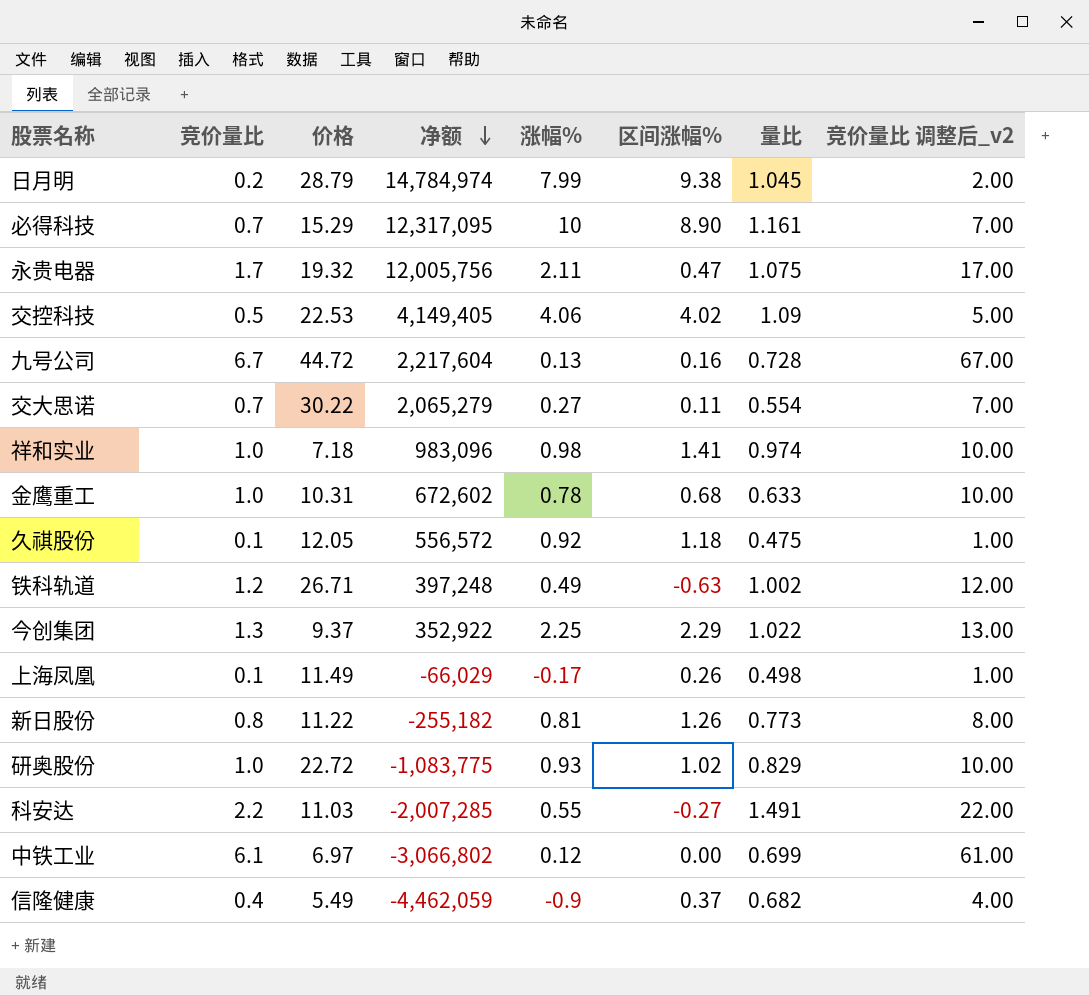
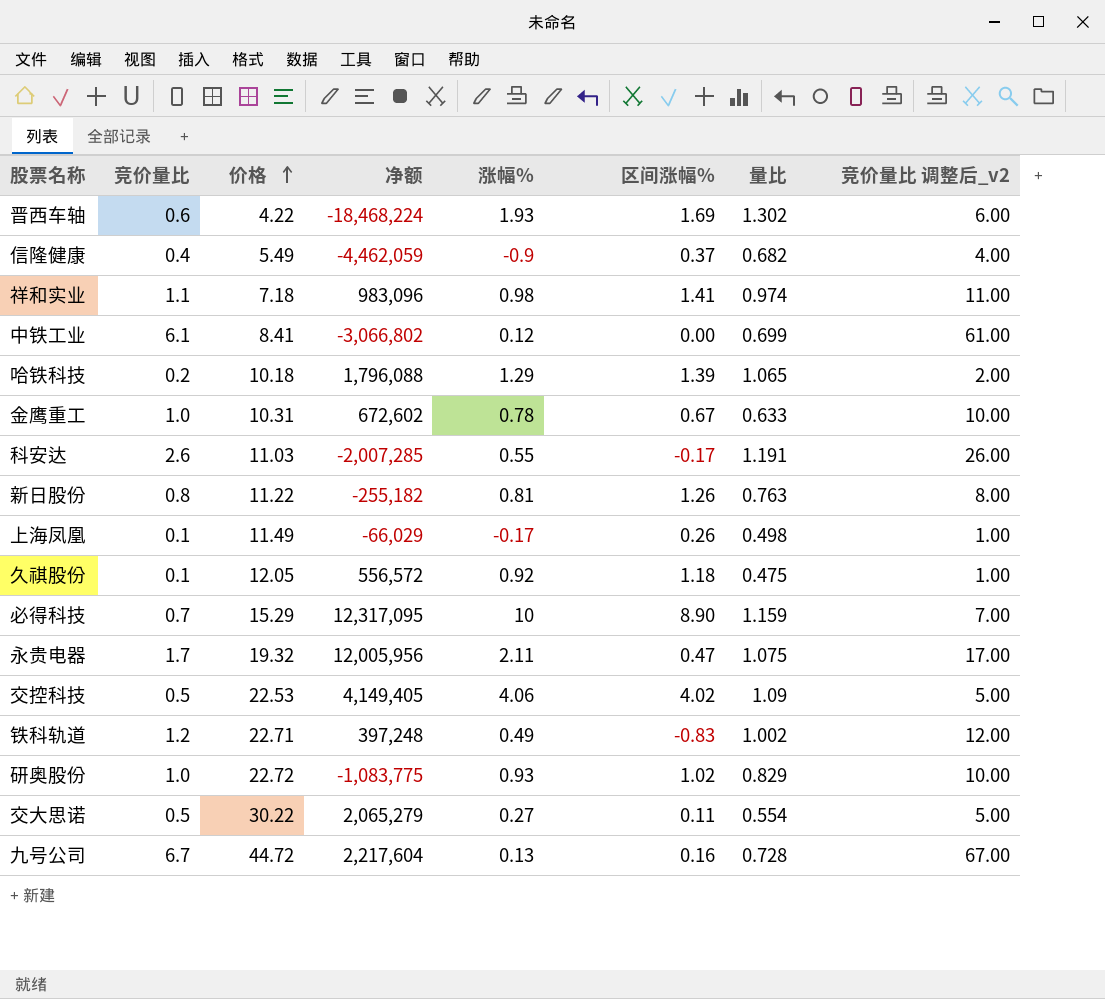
row order: 净额 descending -> 价格 ascending
row 日月明: 0.2 | 28.79 | 14,784,974 | 7.99 | 9.38 | 1.045 | 2.00 -> none
row 今创集团: 1.3 | 9.37 | 352,922 | 2.25 | 2.29 | 1.022 | 13.00 -> none
row 晋西车轴: none -> 0.6 | 4.22 | -18,468,224 | 1.93 | 1.69 | 1.302 | 6.00
祥和实业 | 竞价量比: 1.0 -> 1.1
祥和实业 | 竞价量比 调整后_v2: 10.00 -> 11.00
中铁工业 | 价格: 6.97 -> 8.41
row 哈铁科技: none -> 0.2 | 10.18 | 1,796,088 | 1.29 | 1.39 | 1.065 | 2.00
金鹰重工 | 区间涨幅%: 0.68 -> 0.67
科安达 | 竞价量比: 2.2 -> 2.6
科安达 | 区间涨幅%: -0.27 -> -0.17
科安达 | 量比: 1.491 -> 1.191
科安达 | 竞价量比 调整后_v2: 22.00 -> 26.00
新日股份 | 量比: 0.773 -> 0.763
必得科技 | 量比: 1.161 -> 1.159
永贵电器 | 净额: 12,005,756 -> 12,005,956
铁科轨道 | 价格: 26.71 -> 22.71
铁科轨道 | 区间涨幅%: -0.63 -> -0.83
交大思诺 | 竞价量比: 0.7 -> 0.5
交大思诺 | 竞价量比 调整后_v2: 7.00 -> 5.00

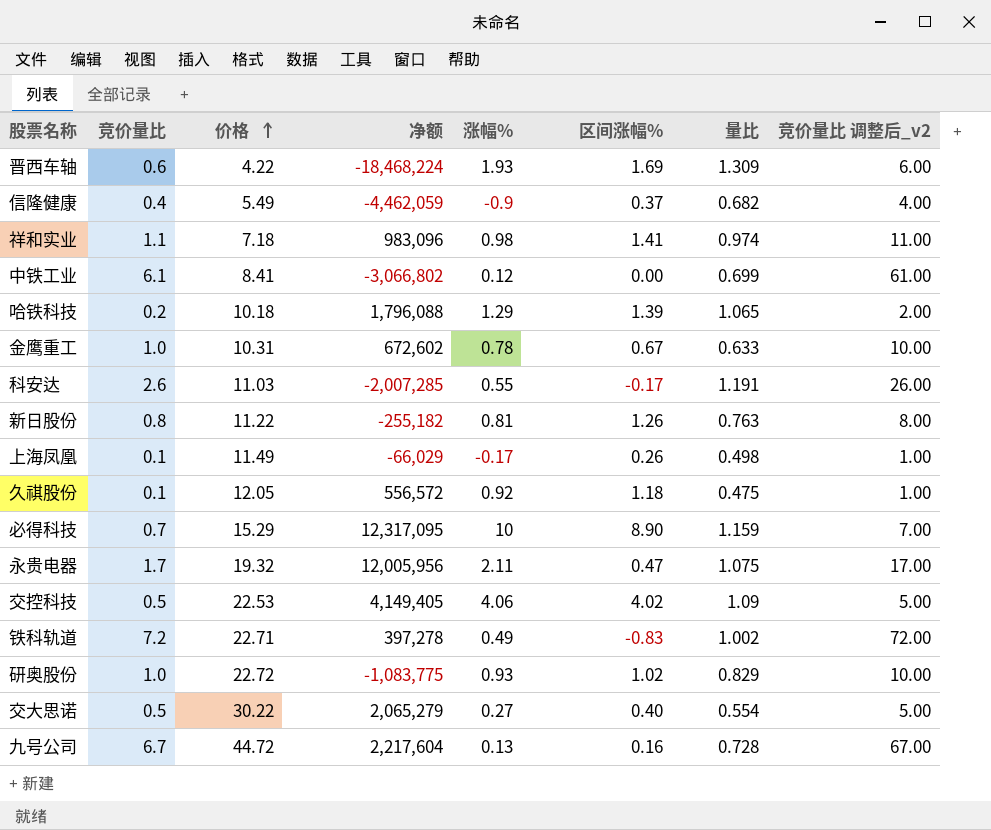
晋西车轴 | 量比: 1.302 -> 1.309
铁科轨道 | 竞价量比: 1.2 -> 7.2
铁科轨道 | 净额: 397,248 -> 397,278
铁科轨道 | 竞价量比 调整后_v2: 12.00 -> 72.00
交大思诺 | 区间涨幅%: 0.11 -> 0.40

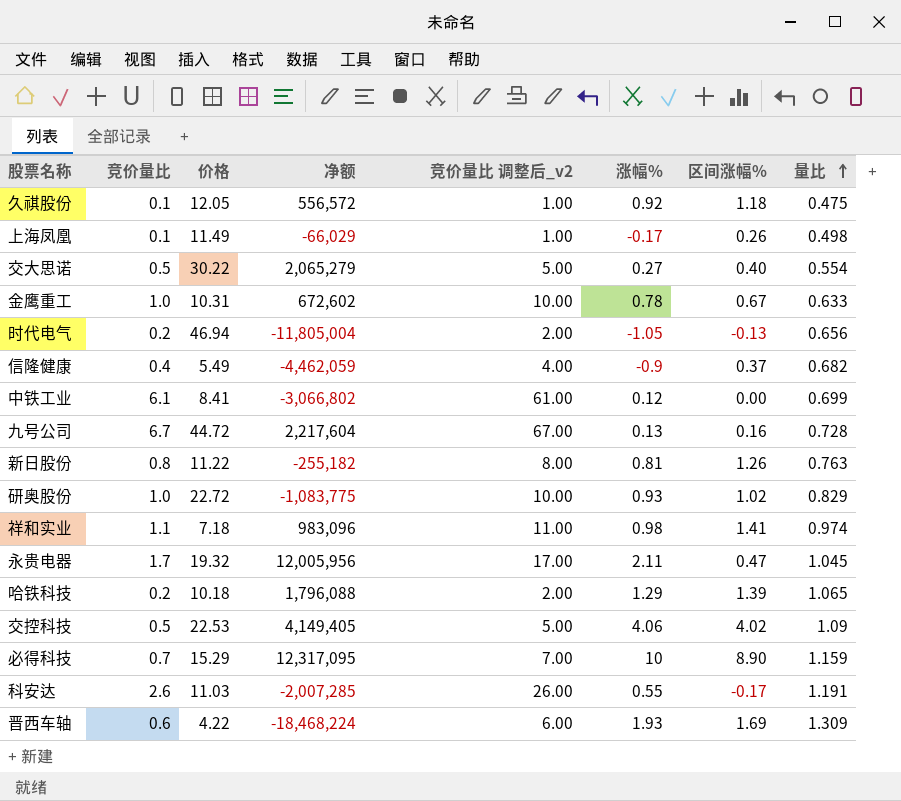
row order: 价格 ascending -> 量比 ascending
column 竞价量比 调整后_v2 | position: 8 -> 5
row 铁科轨道: 7.2 | 22.71 | 397,278 | 0.49 | -0.83 | 1.002 | 72.00 -> none
row 时代电气: none -> 0.2 | 46.94 | -11,805,004 | 2.00 | -1.05 | -0.13 | 0.656
永贵电器 | 量比: 1.075 -> 1.045

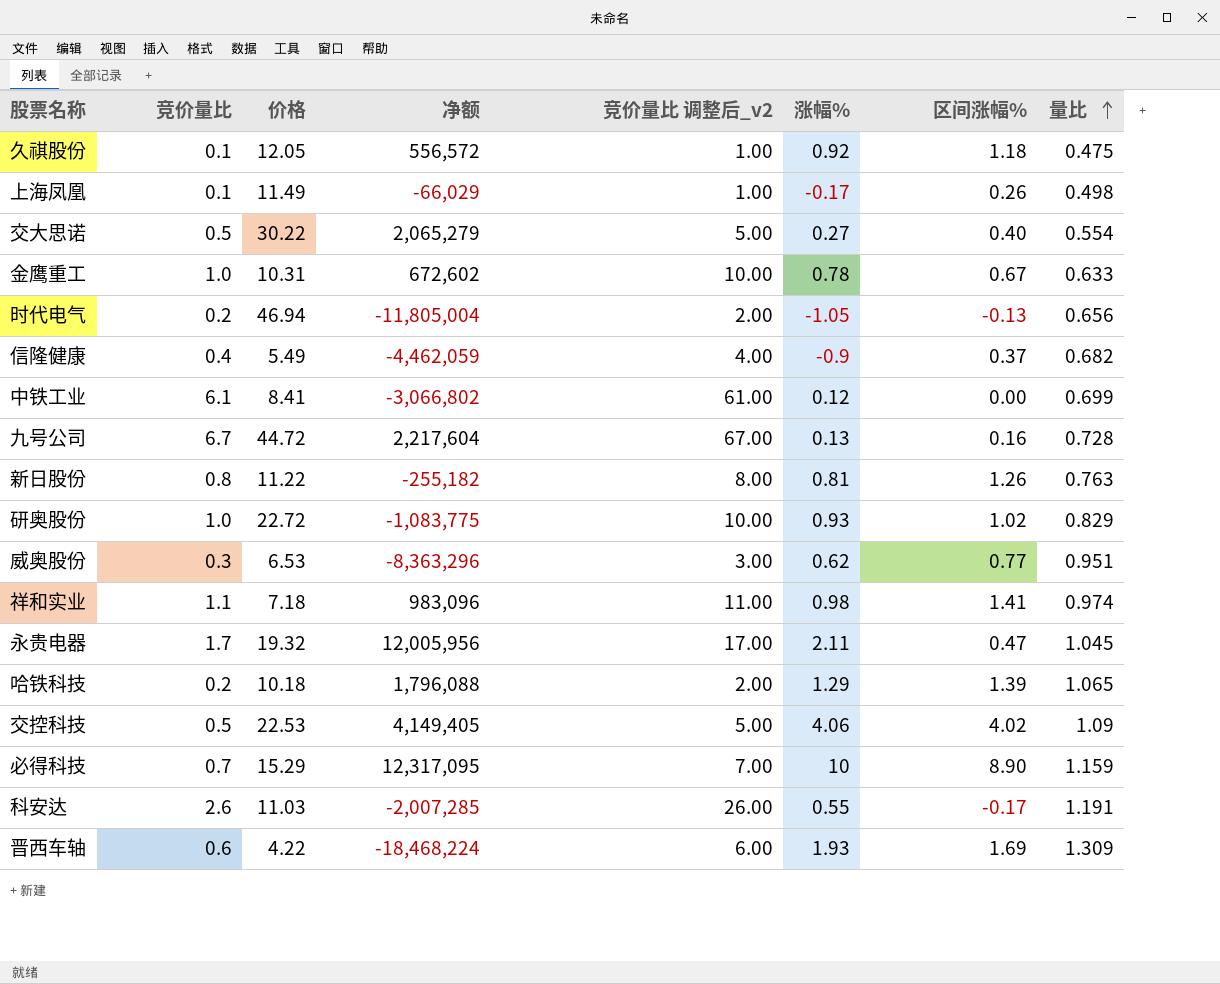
row 威奥股份: none -> 0.3 | 6.53 | -8,363,296 | 3.00 | 0.62 | 0.77 | 0.951

